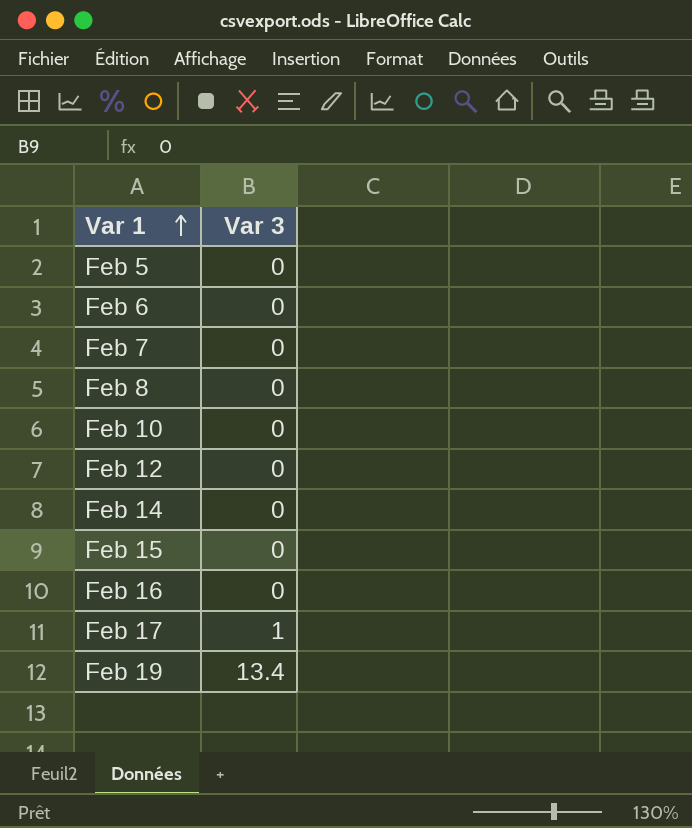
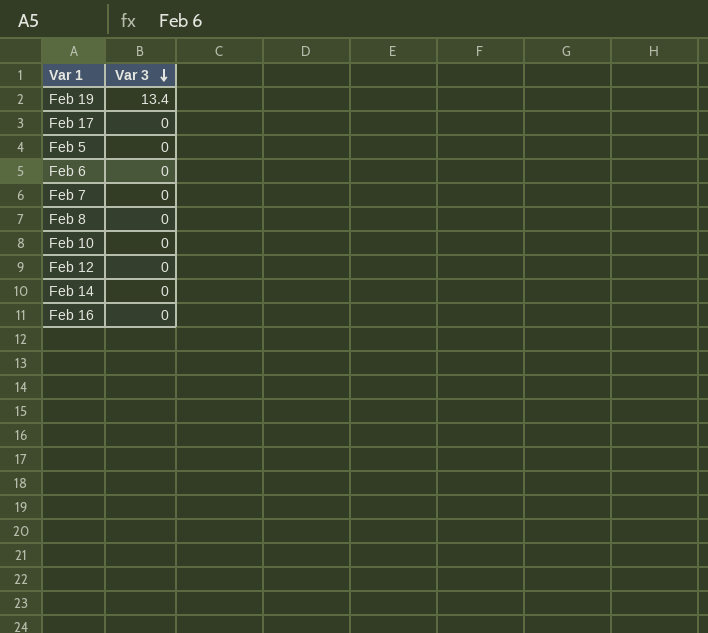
row order: Var 1 ascending -> Var 3 descending
row Feb 15: 0 -> none
Feb 17 | Var 3: 1 -> 0

